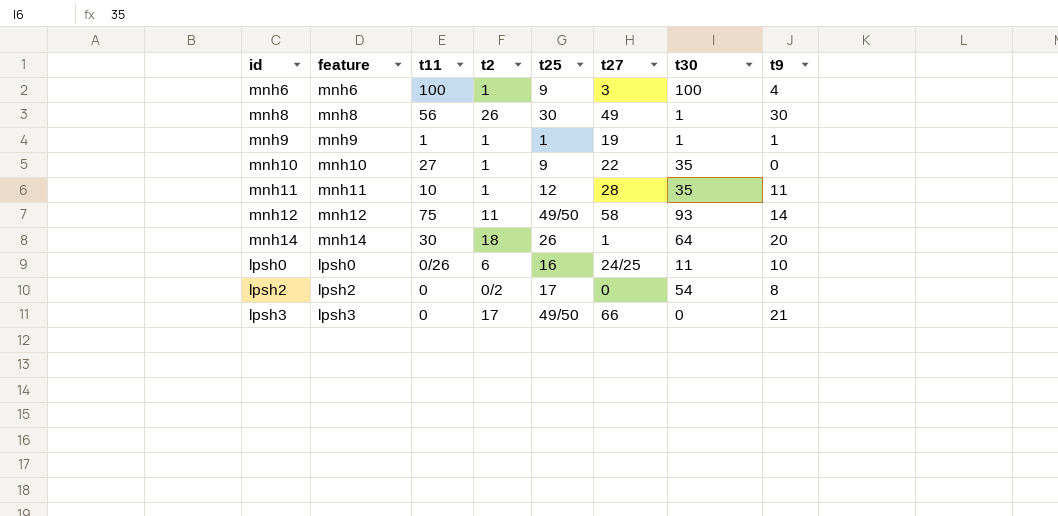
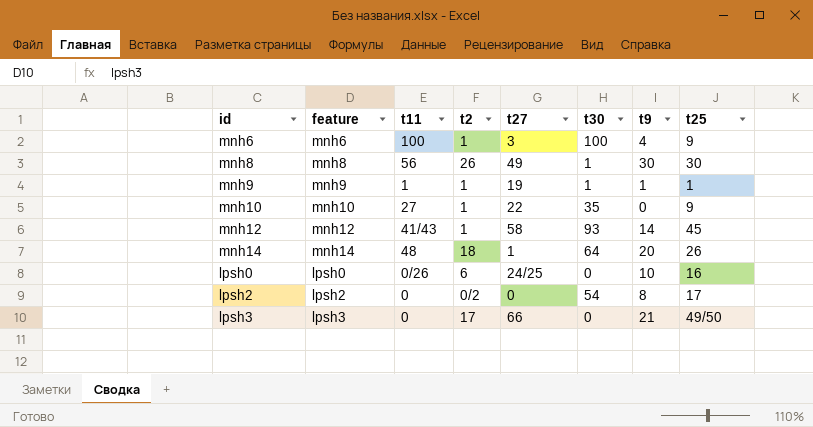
column t25 | position: 5 -> 8
row mnh11: mnh11 | 10 | 1 | 12 | 28 | 35 | 11 -> none
mnh12 | t11: 75 -> 41/43
mnh12 | t2: 11 -> 1
mnh12 | t25: 49/50 -> 45
mnh14 | t11: 30 -> 48
lpsh0 | t30: 11 -> 0

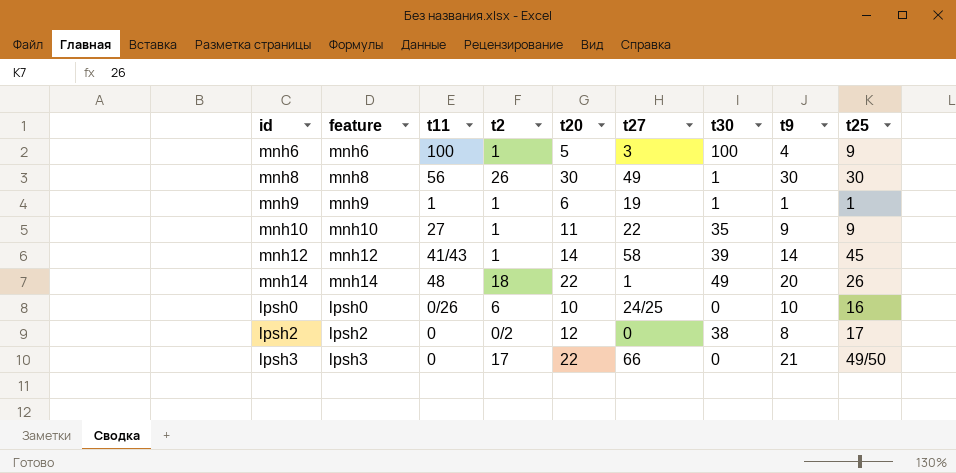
column t20 | position: none -> 5
mnh10 | t9: 0 -> 9
mnh12 | t30: 93 -> 39
mnh14 | t30: 64 -> 49
lpsh2 | t30: 54 -> 38

